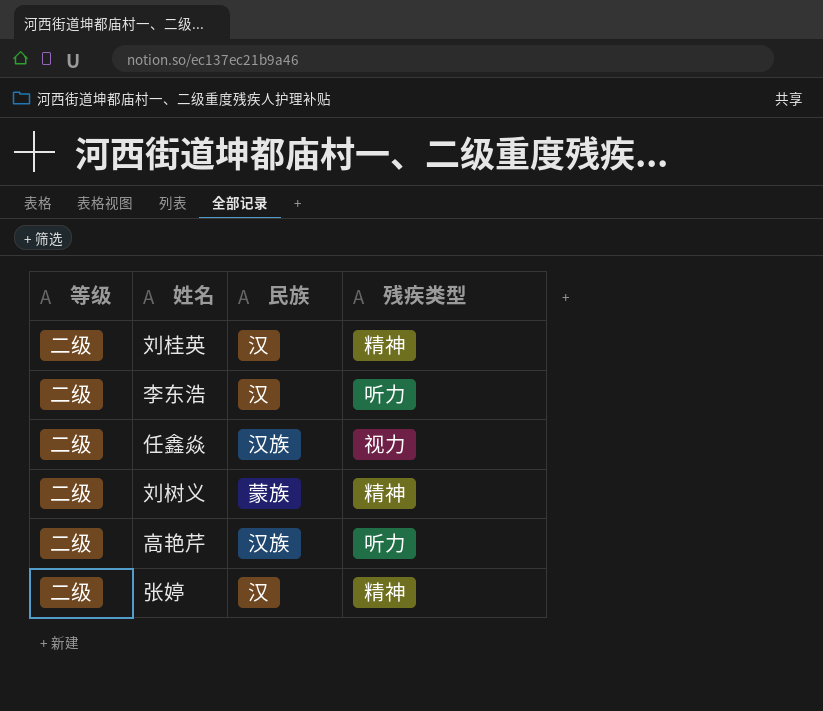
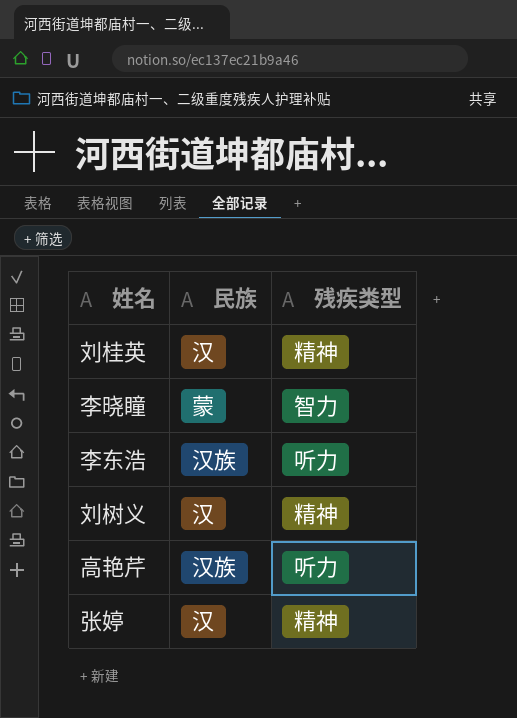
column 等级 | position: 1 -> none
row 任鑫焱: 二级 | 汉族 | 视力 -> none
row 李晓瞳: none -> 蒙 | 智力
李东浩 | 民族: 汉 -> 汉族
刘树义 | 民族: 蒙族 -> 汉

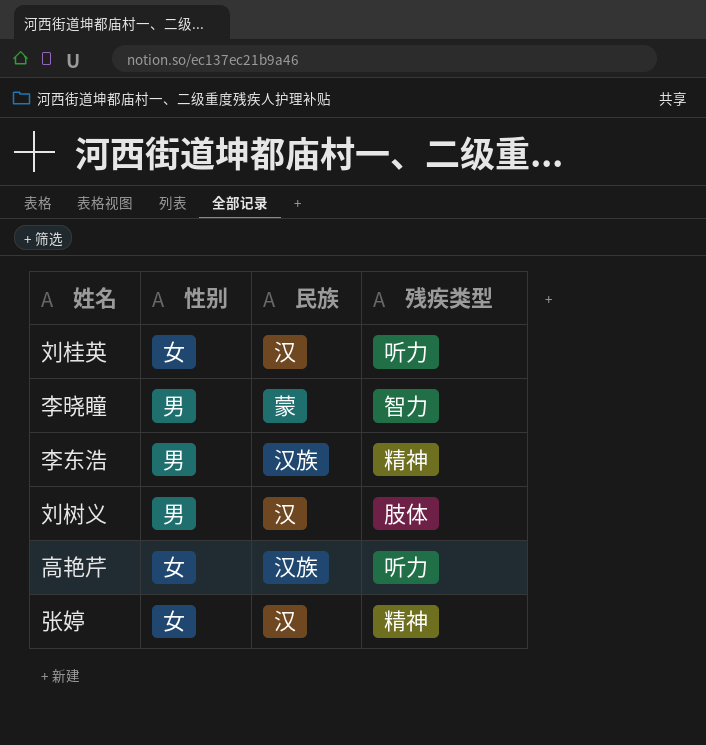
column 性别 | position: none -> 2
刘桂英 | 残疾类型: 精神 -> 听力
李东浩 | 残疾类型: 听力 -> 精神
刘树义 | 残疾类型: 精神 -> 肢体

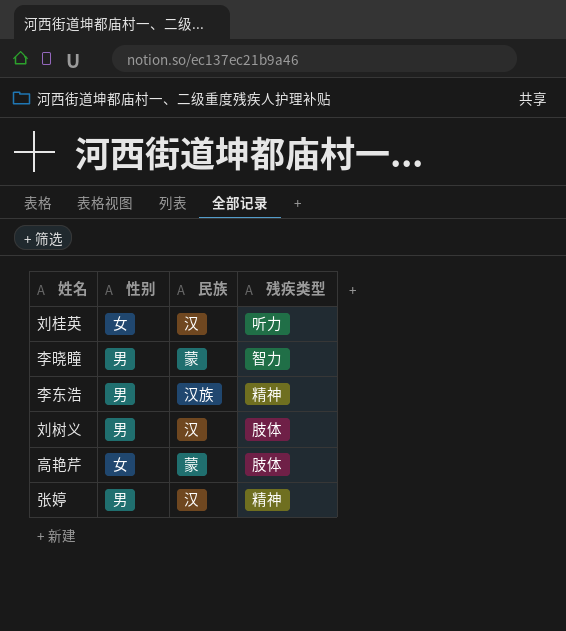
高艳芹 | 民族: 汉族 -> 蒙
高艳芹 | 残疾类型: 听力 -> 肢体
张婷 | 性别: 女 -> 男

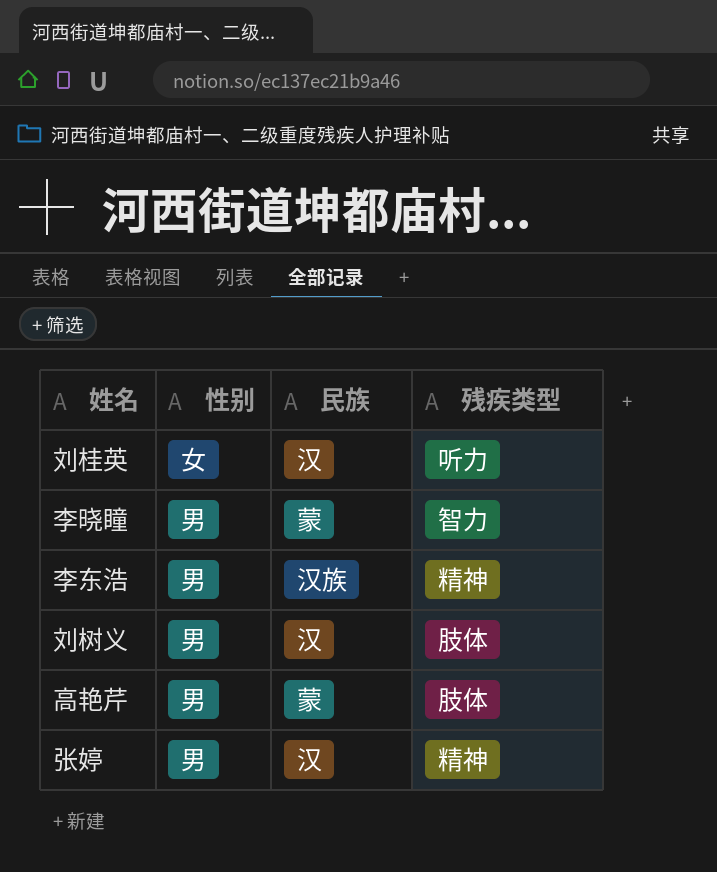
高艳芹 | 性别: 女 -> 男

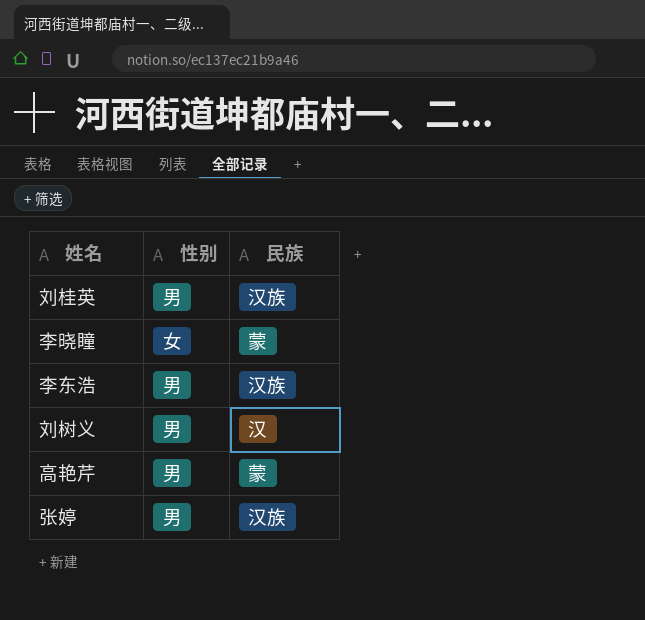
column 残疾类型 | position: 4 -> none
刘桂英 | 性别: 女 -> 男
刘桂英 | 民族: 汉 -> 汉族
李晓瞳 | 性别: 男 -> 女
张婷 | 民族: 汉 -> 汉族

